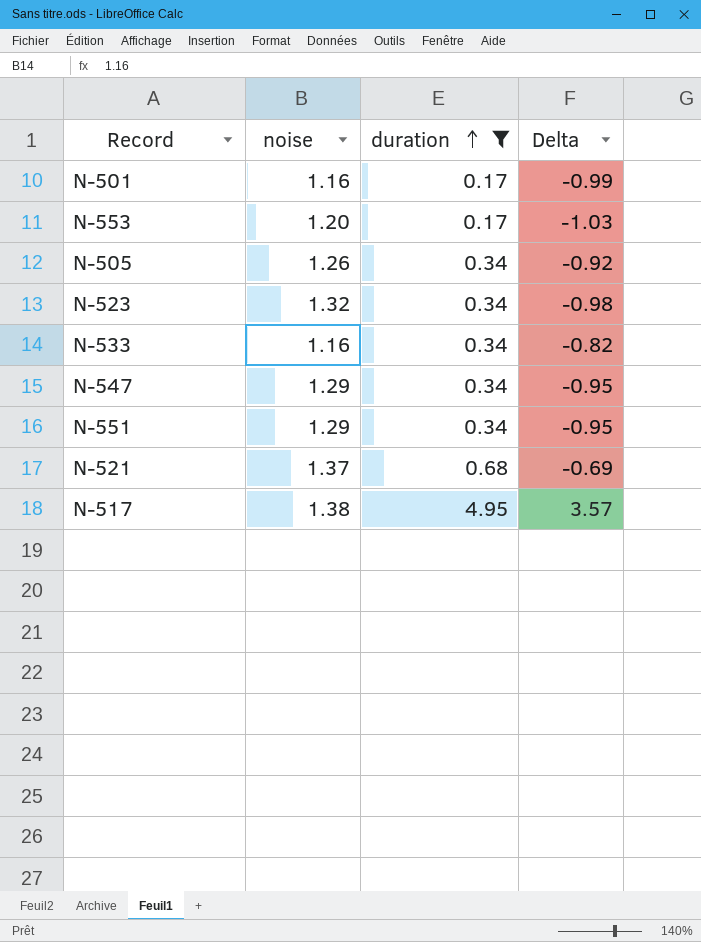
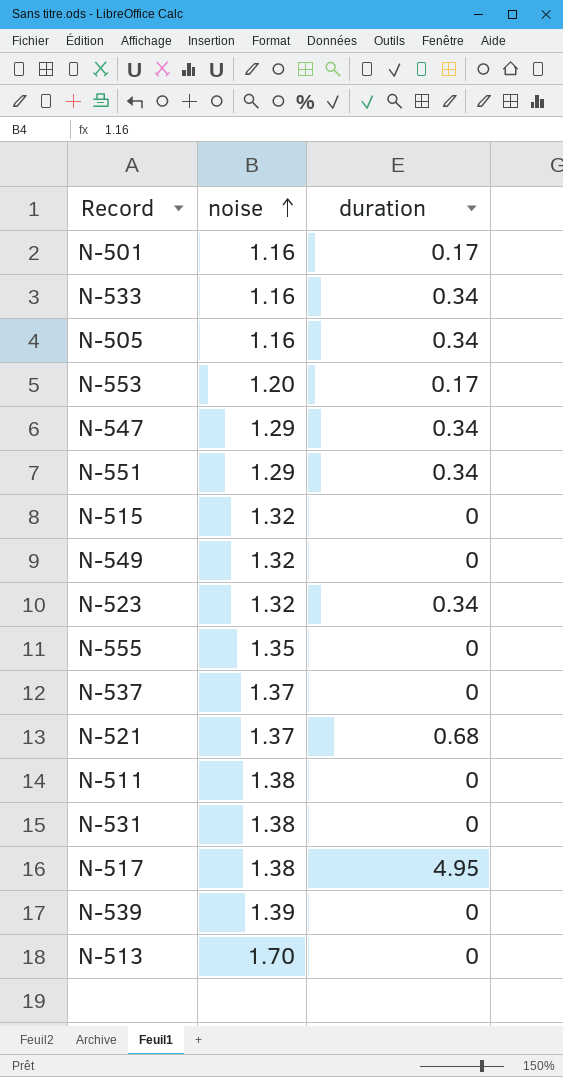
filter: duration != 0 -> none
row order: duration ascending -> noise ascending
column Delta | formula: [duration] - [noise] -> none
N-505 | noise: 1.26 -> 1.16

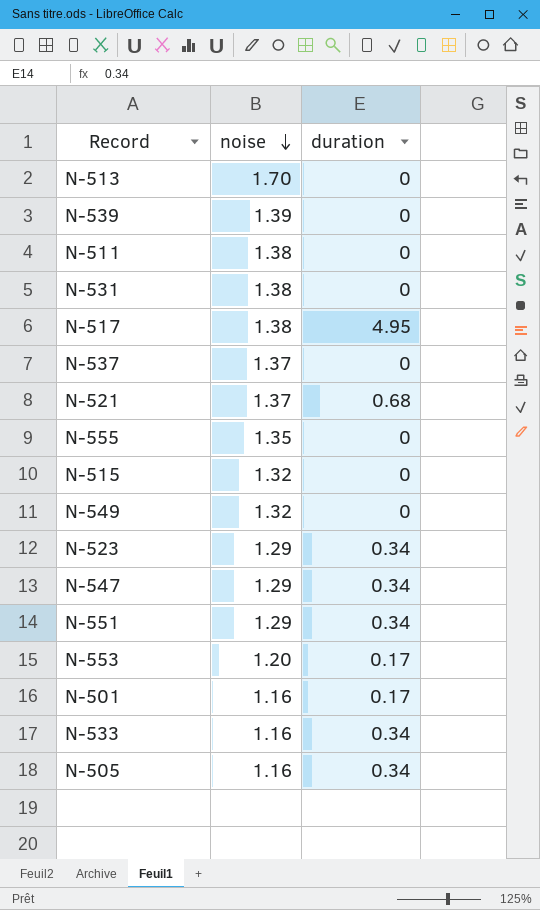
row order: noise ascending -> noise descending
N-523 | noise: 1.32 -> 1.29

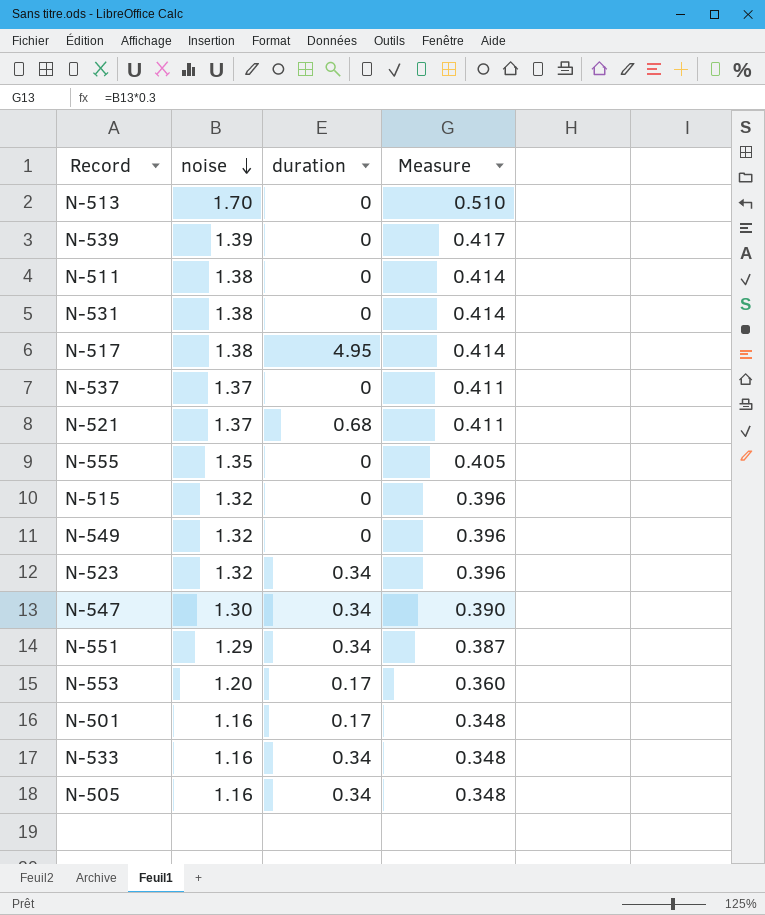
column Measure | formula: none -> [noise] * 0.3
N-523 | noise: 1.29 -> 1.32
N-547 | noise: 1.29 -> 1.30

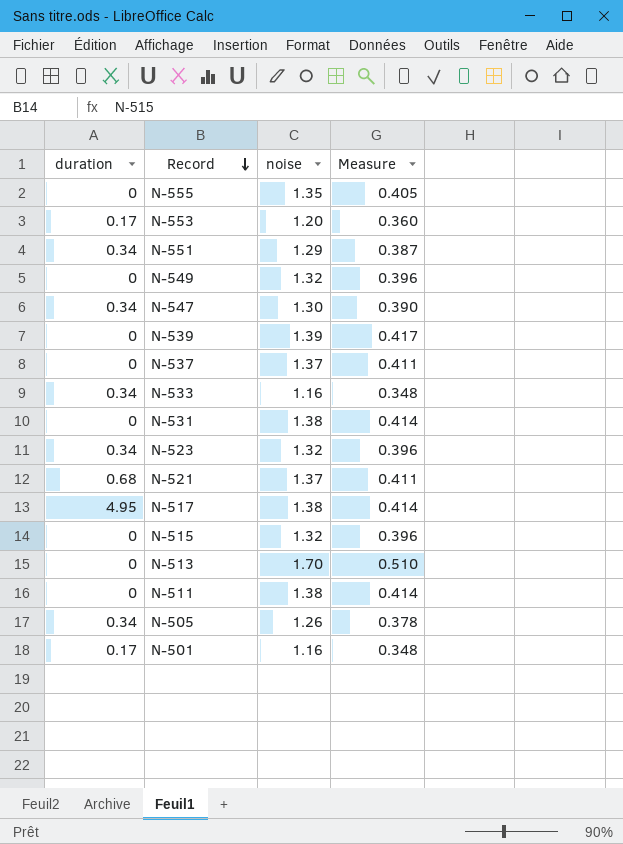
row order: noise descending -> Record descending
column duration | position: 3 -> 1
N-505 | noise: 1.16 -> 1.26
N-505 | Measure: 0.348 -> 0.378

